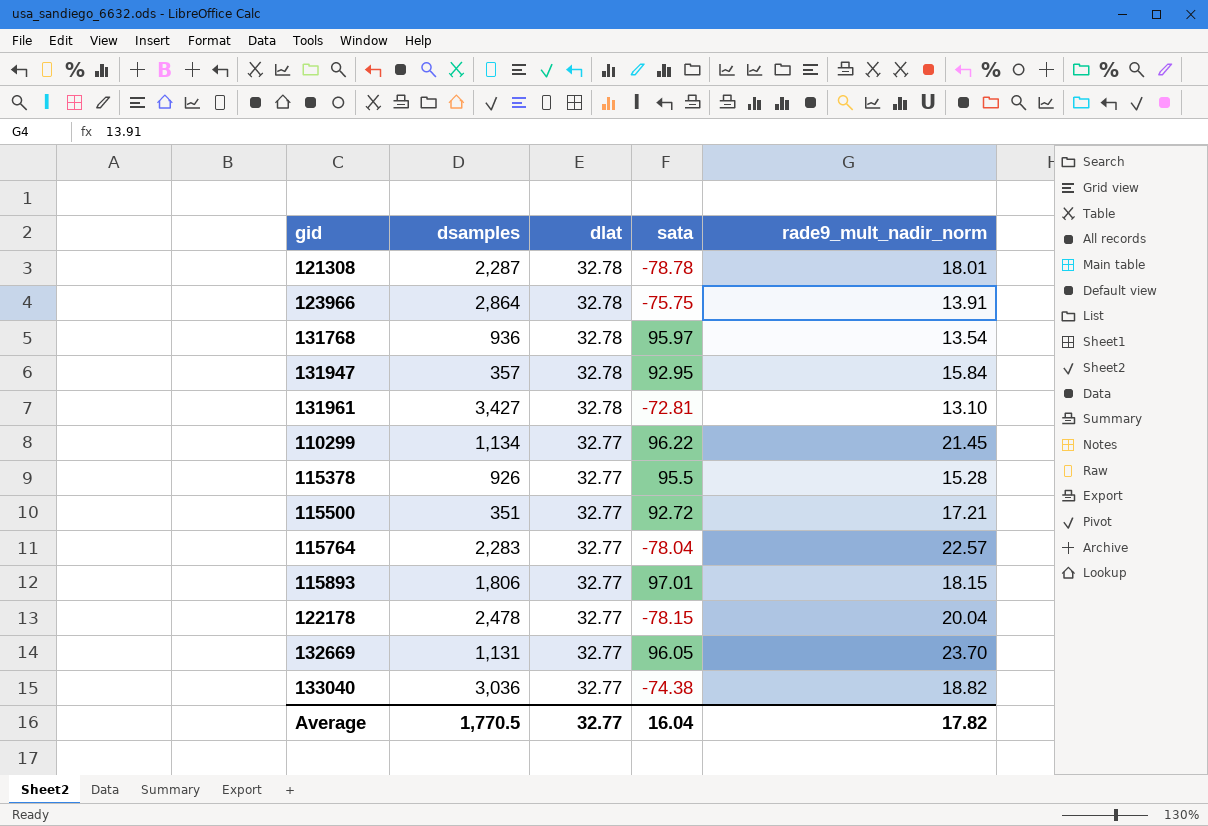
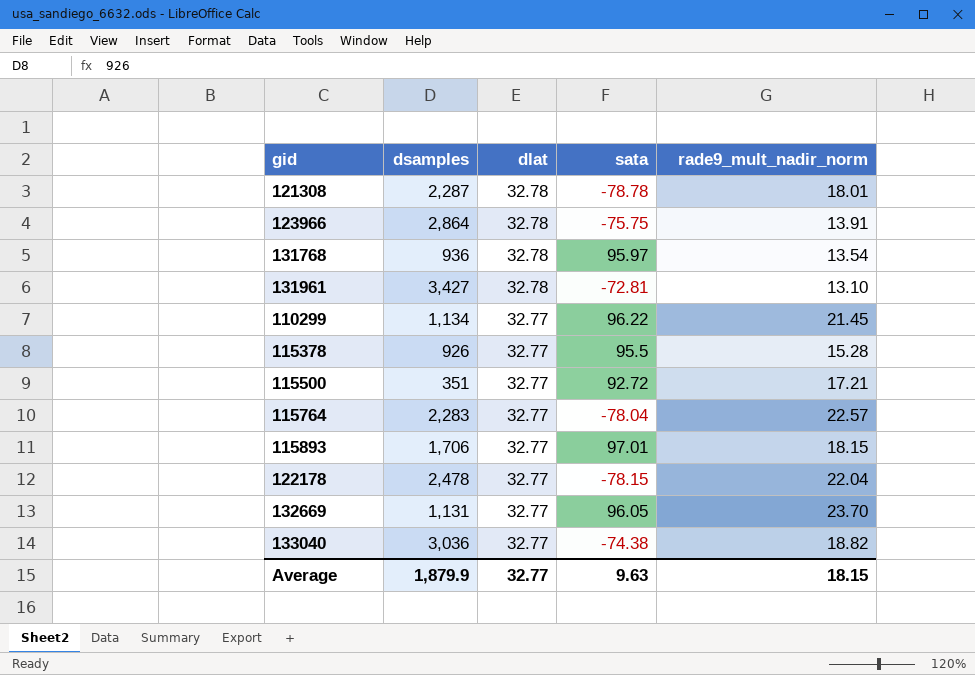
row 131947: 357 | 32.78 | 92.95 | 15.84 -> none
115893 | dsamples: 1,806 -> 1,706
122178 | rade9_mult_nadir_norm: 20.04 -> 22.04
Average | dsamples: 1,770.5 -> 1,879.9
Average | sata: 16.04 -> 9.63
Average | rade9_mult_nadir_norm: 17.82 -> 18.15

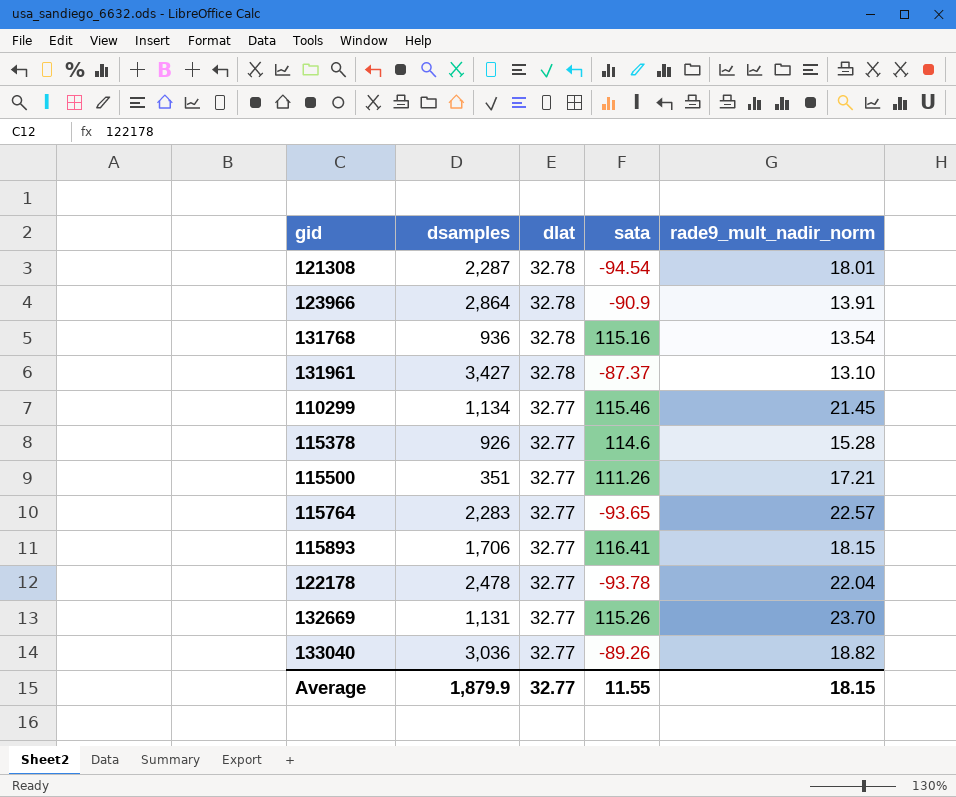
121308 | sata: -78.78 -> -94.54
123966 | sata: -75.75 -> -90.9
131768 | sata: 95.97 -> 115.16
131961 | sata: -72.81 -> -87.37
110299 | sata: 96.22 -> 115.46
115378 | sata: 95.5 -> 114.6
115500 | sata: 92.72 -> 111.26
115764 | sata: -78.04 -> -93.65
115893 | sata: 97.01 -> 116.41
122178 | sata: -78.15 -> -93.78
132669 | sata: 96.05 -> 115.26
133040 | sata: -74.38 -> -89.26
Average | sata: 9.63 -> 11.55

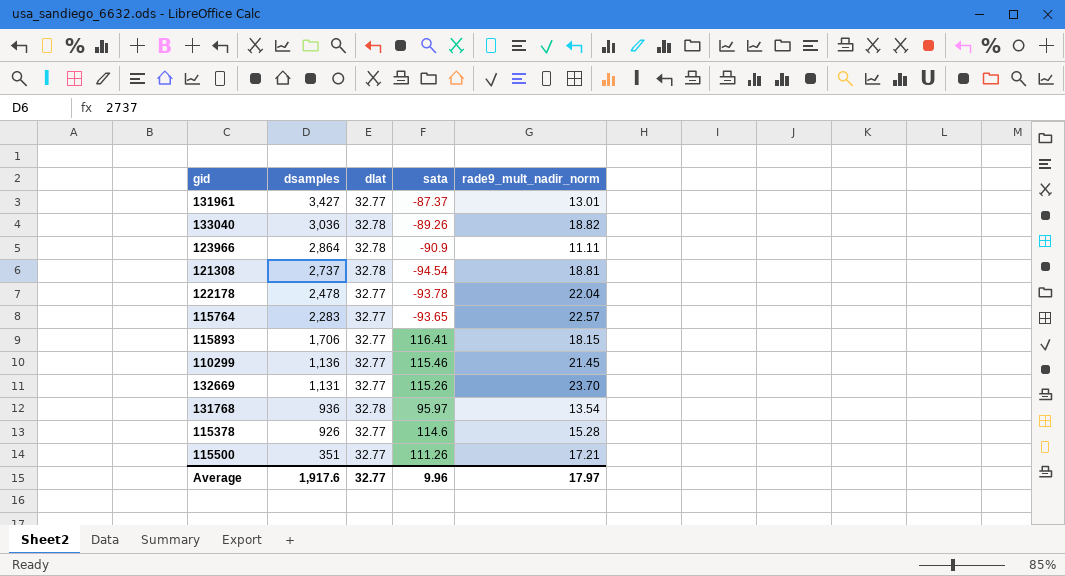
row order: dlat descending -> dsamples descending
131961 | dlat: 32.78 -> 32.77
131961 | rade9_mult_nadir_norm: 13.10 -> 13.01
133040 | dlat: 32.77 -> 32.78
123966 | rade9_mult_nadir_norm: 13.91 -> 11.11
121308 | dsamples: 2,287 -> 2,737
121308 | rade9_mult_nadir_norm: 18.01 -> 18.81
110299 | dsamples: 1,134 -> 1,136
131768 | sata: 115.16 -> 95.97
Average | dsamples: 1,879.9 -> 1,917.6
Average | sata: 11.55 -> 9.96
Average | rade9_mult_nadir_norm: 18.15 -> 17.97

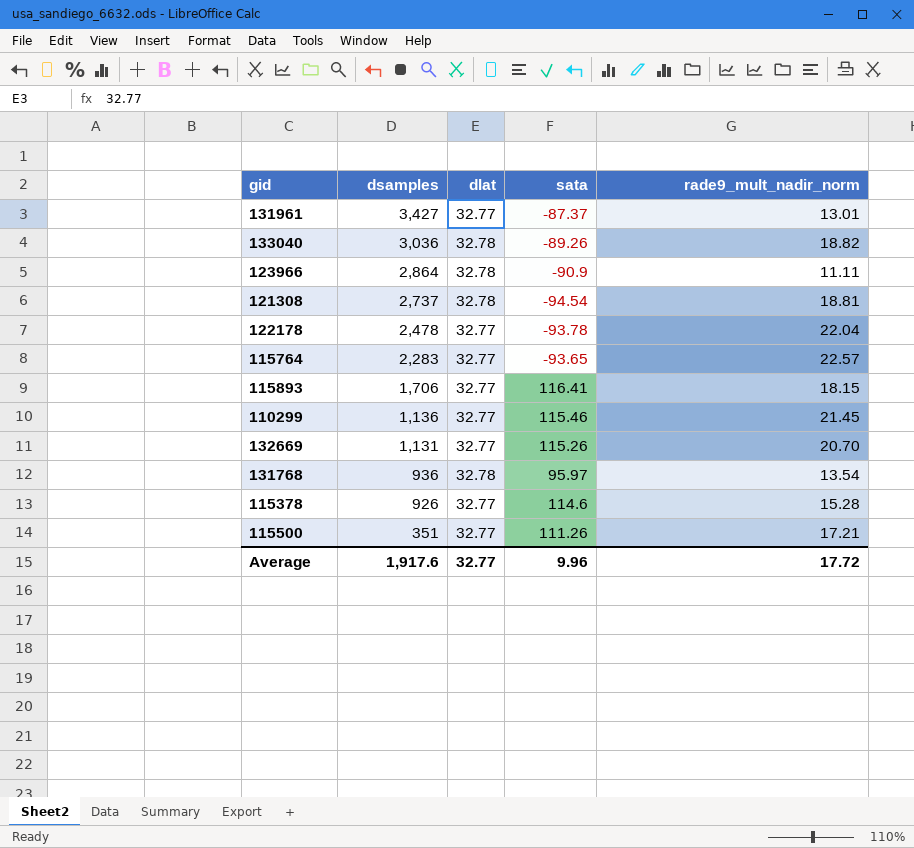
132669 | rade9_mult_nadir_norm: 23.70 -> 20.70
Average | rade9_mult_nadir_norm: 17.97 -> 17.72

